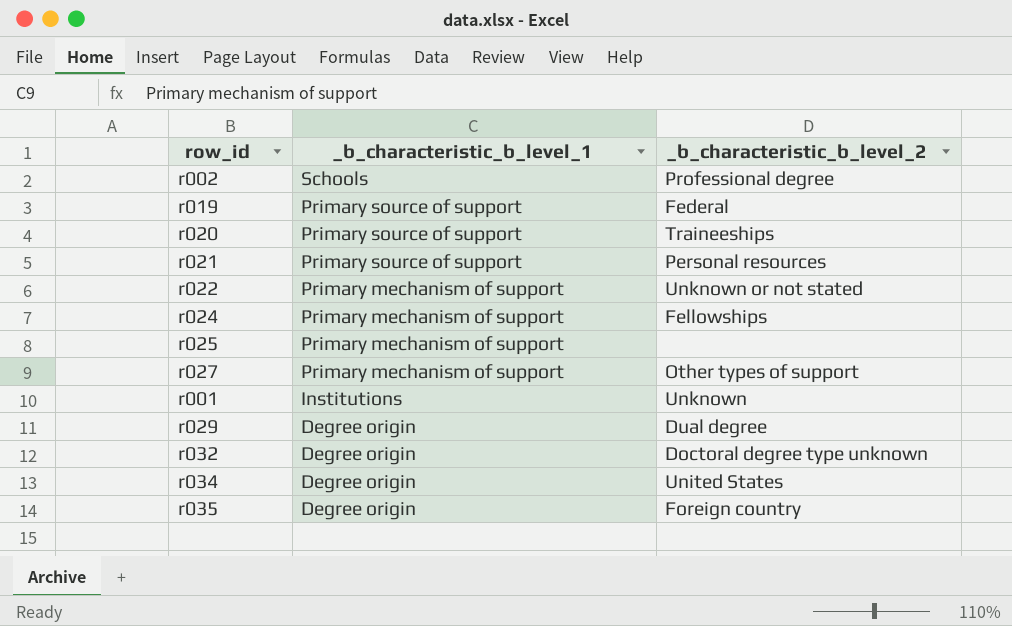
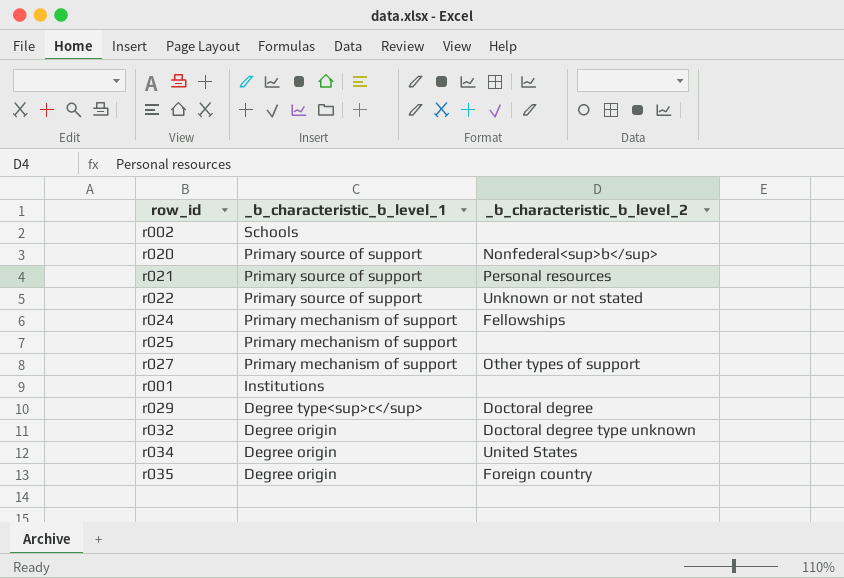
row r019: Primary source of support | Federal -> none
r002 | _b_characteristic_b_level_2: Professional degree -> none
r020 | _b_characteristic_b_level_2: Traineeships -> Nonfederal<sup>b</sup>
r022 | _b_characteristic_b_level_1: Primary mechanism of support -> Primary source of support
r001 | _b_characteristic_b_level_2: Unknown -> none
r029 | _b_characteristic_b_level_1: Degree origin -> Degree type<sup>c</sup>
r029 | _b_characteristic_b_level_2: Dual degree -> Doctoral degree

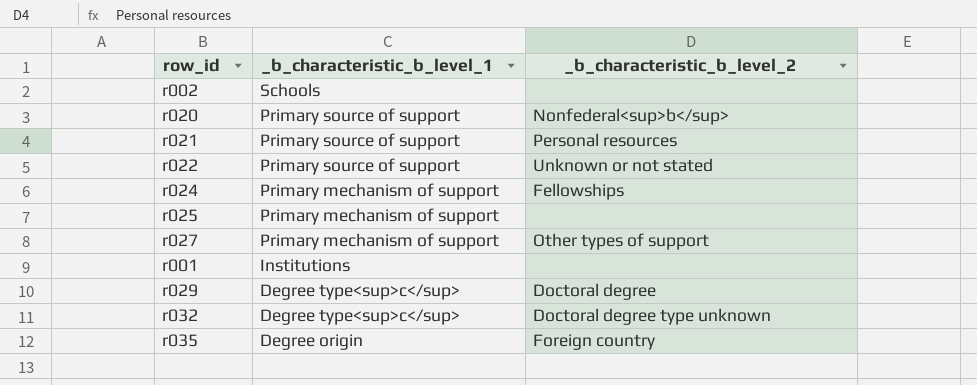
row r034: Degree origin | United States -> none
r032 | _b_characteristic_b_level_1: Degree origin -> Degree type<sup>c</sup>

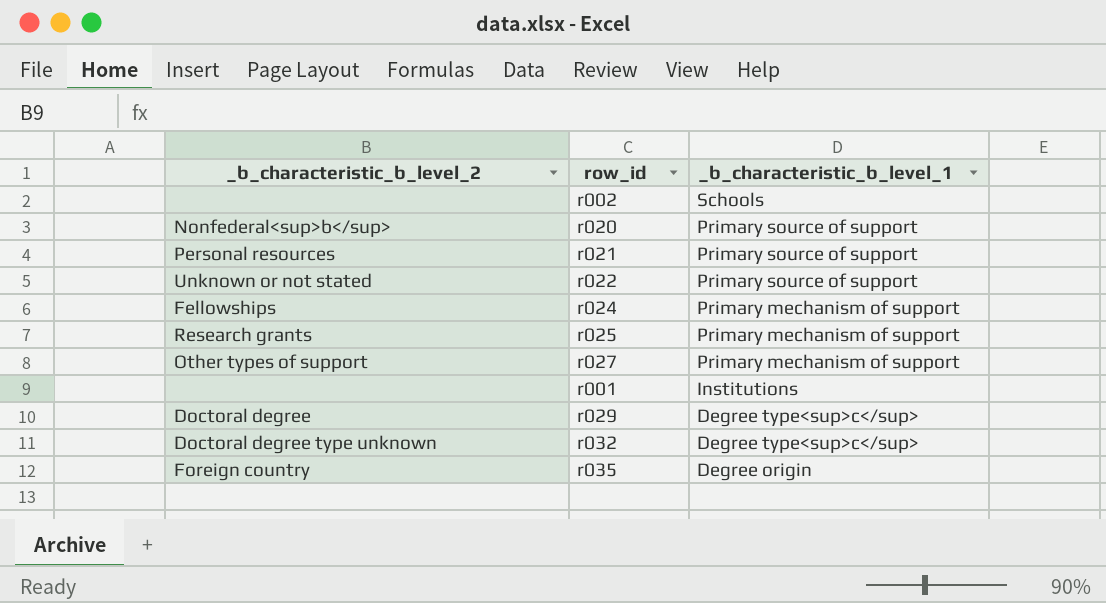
column _b_characteristic_b_level_2 | position: 3 -> 1
r025 | _b_characteristic_b_level_2: none -> Research grants

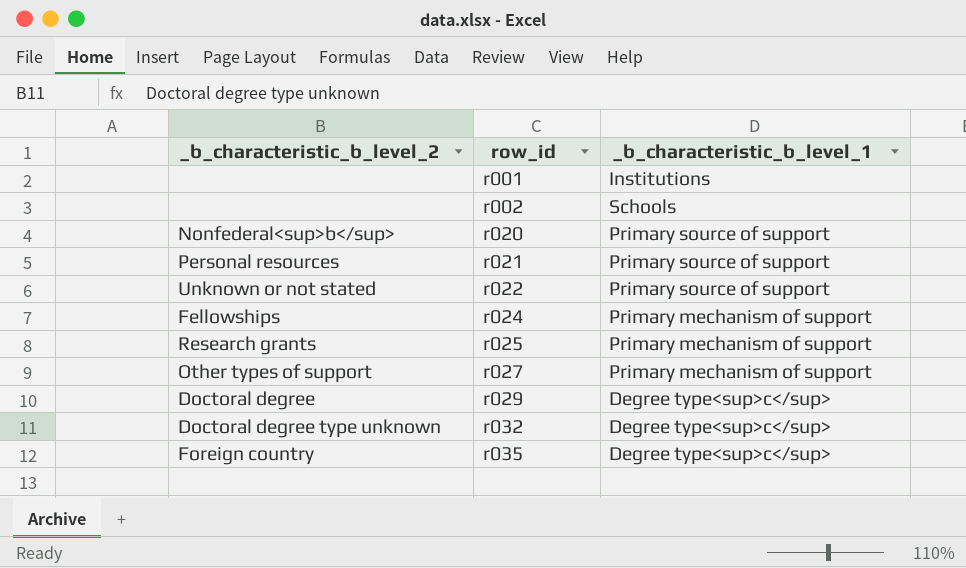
row order: _b_characteristic_b_level_1 descending -> row_id ascending
r035 | _b_characteristic_b_level_1: Degree origin -> Degree type<sup>c</sup>

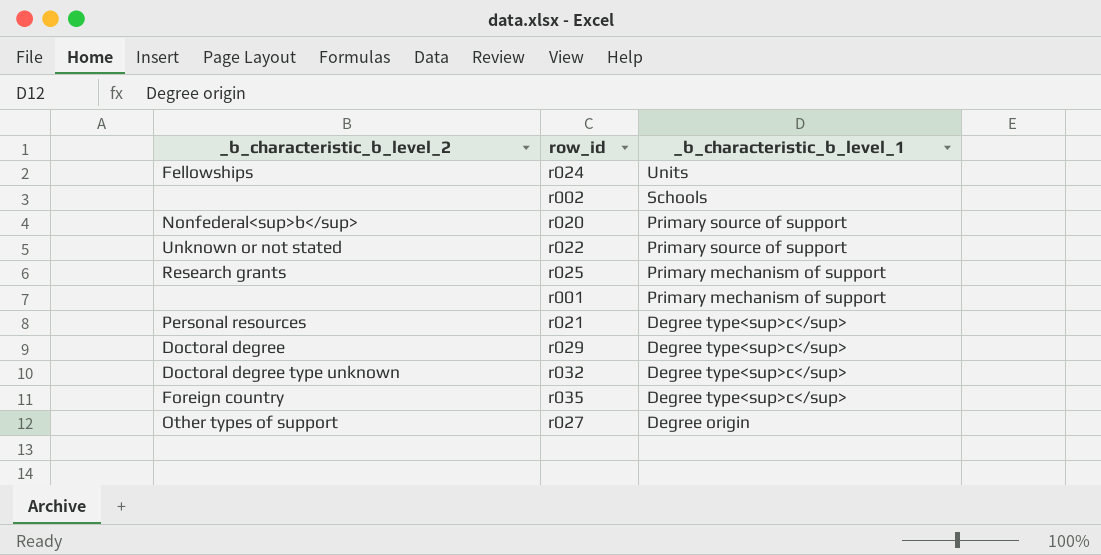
row order: row_id ascending -> _b_characteristic_b_level_1 descending
r024 | _b_characteristic_b_level_1: Primary mechanism of support -> Units
r001 | _b_characteristic_b_level_1: Institutions -> Primary mechanism of support
r021 | _b_characteristic_b_level_1: Primary source of support -> Degree type<sup>c</sup>
r027 | _b_characteristic_b_level_1: Primary mechanism of support -> Degree origin

